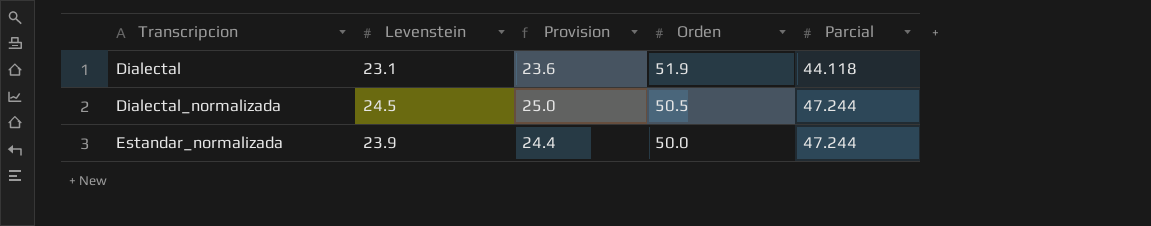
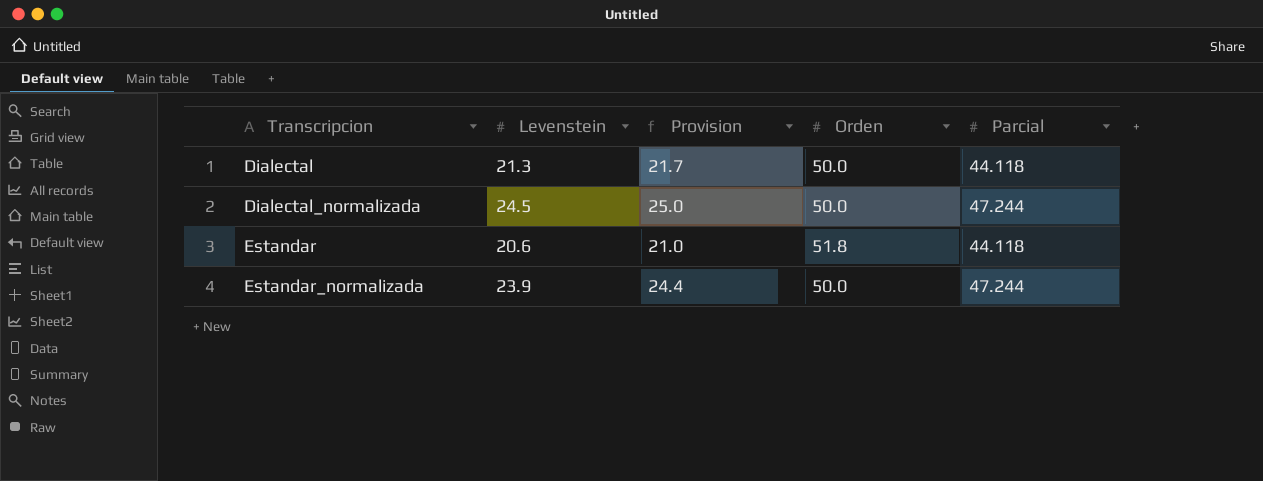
Dialectal | Levenstein: 23.1 -> 21.3
Dialectal | Provision: 23.6 -> 21.7
Dialectal | Orden: 51.9 -> 50.0
Dialectal_normalizada | Orden: 50.5 -> 50.0
row Estandar: none -> 20.6 | 21.0 | 51.8 | 44.118

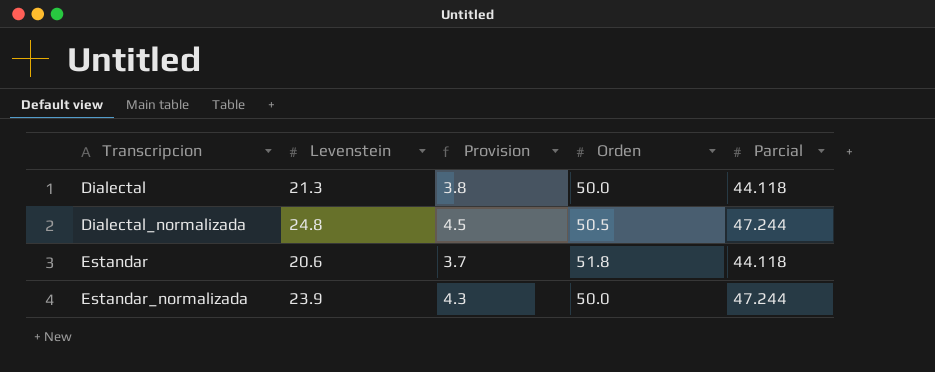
column Provision | formula: [Levenstein] * 1.02 -> [Levenstein] * 0.18
Dialectal_normalizada | Levenstein: 24.5 -> 24.8
Dialectal_normalizada | Orden: 50.0 -> 50.5

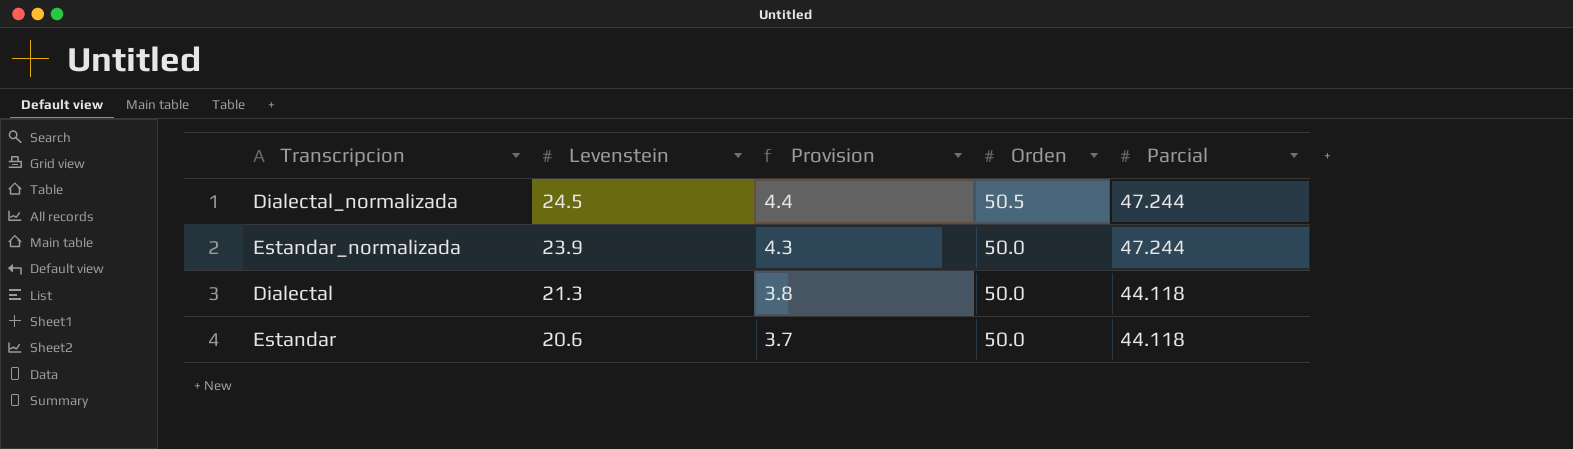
row order: Transcripcion ascending -> Levenstein descending
Dialectal_normalizada | Levenstein: 24.8 -> 24.5
Dialectal_normalizada | Provision: 4.5 -> 4.4
Estandar | Orden: 51.8 -> 50.0

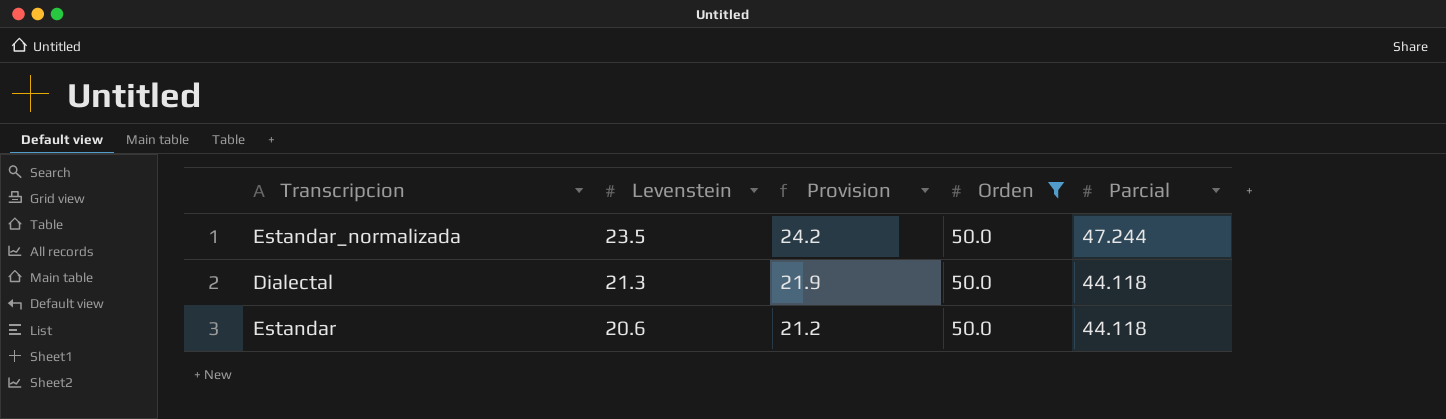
filter: none -> Orden = 50.0
column Provision | formula: [Levenstein] * 0.18 -> [Levenstein] * 1.03
Estandar_normalizada | Levenstein: 23.9 -> 23.5

